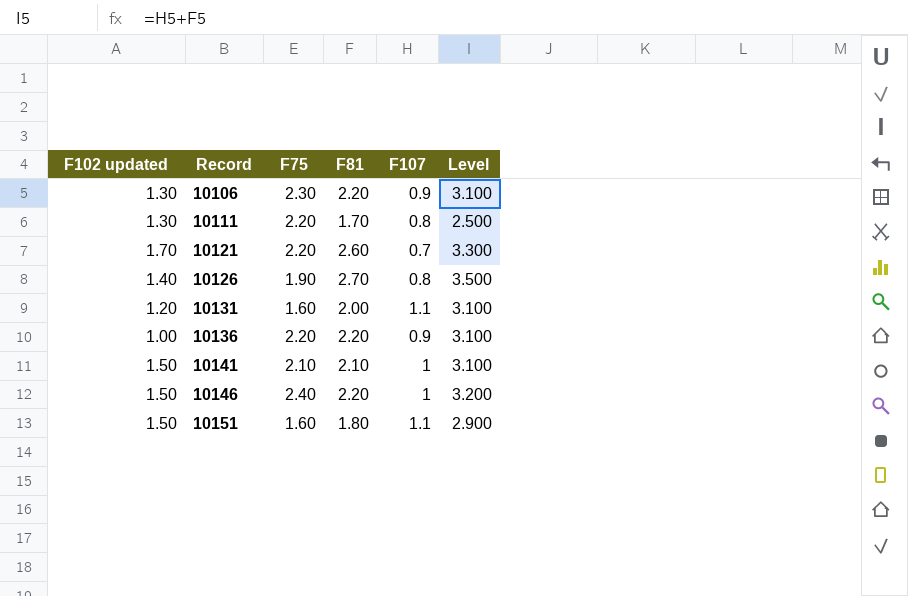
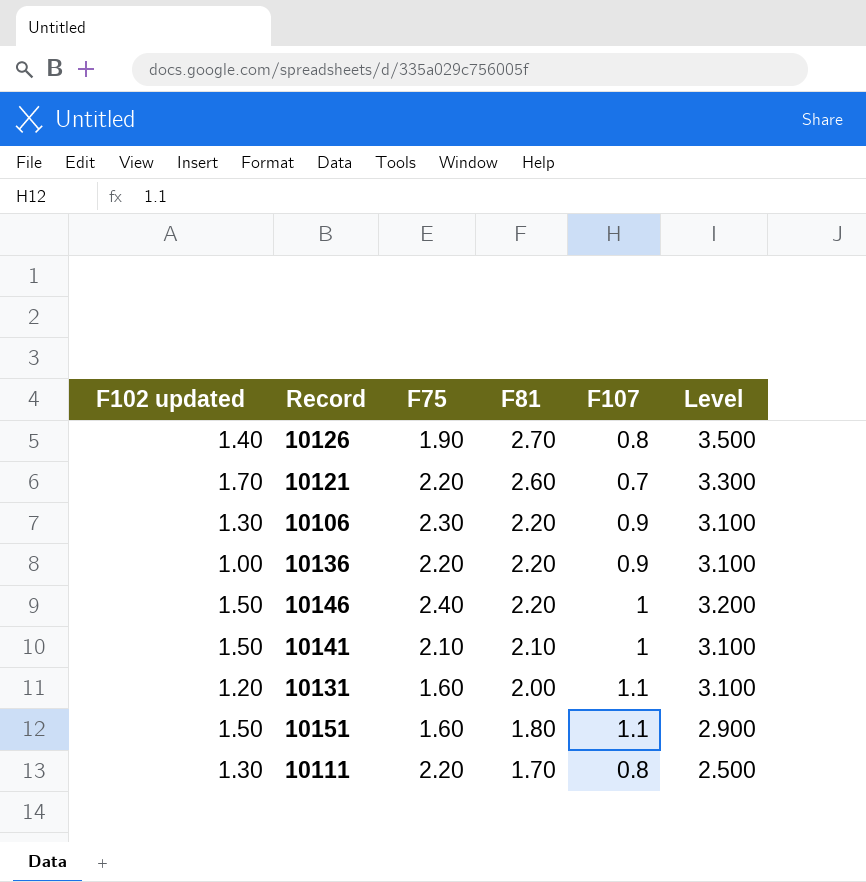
row order: Record ascending -> F81 descending

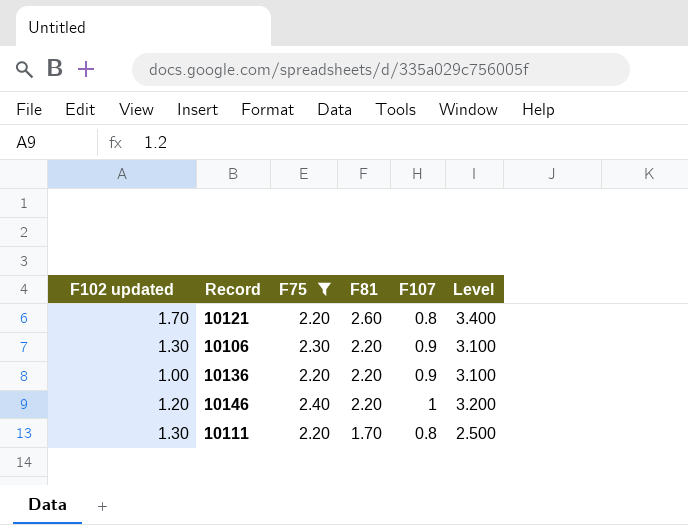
filter: none -> F75 >= 2.20
10121 | F107: 0.7 -> 0.8
10121 | Level: 3.300 -> 3.400
10146 | F102 updated: 1.50 -> 1.20

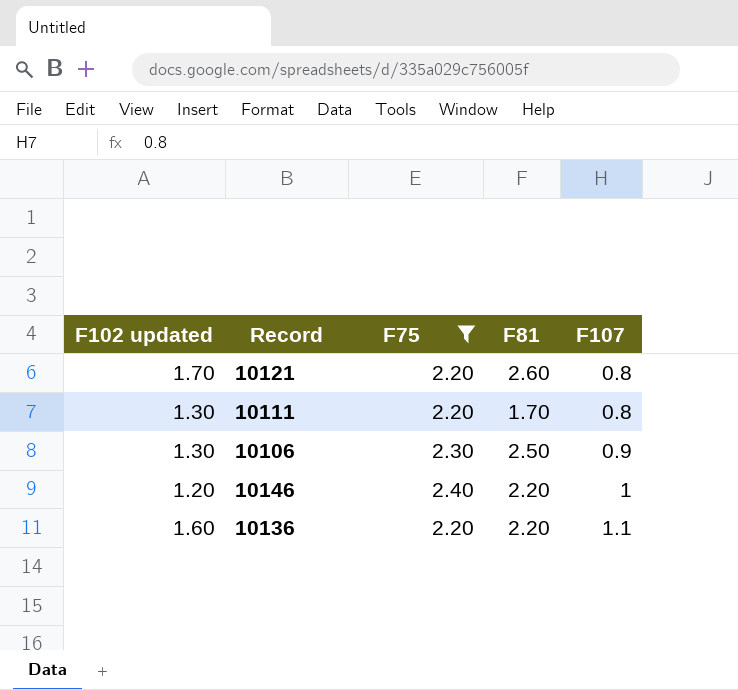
row order: F81 descending -> F107 ascending
column Level | formula: [F81] + [F107] -> none
10106 | F81: 2.20 -> 2.50
10136 | F102 updated: 1.00 -> 1.60
10136 | F107: 0.9 -> 1.1

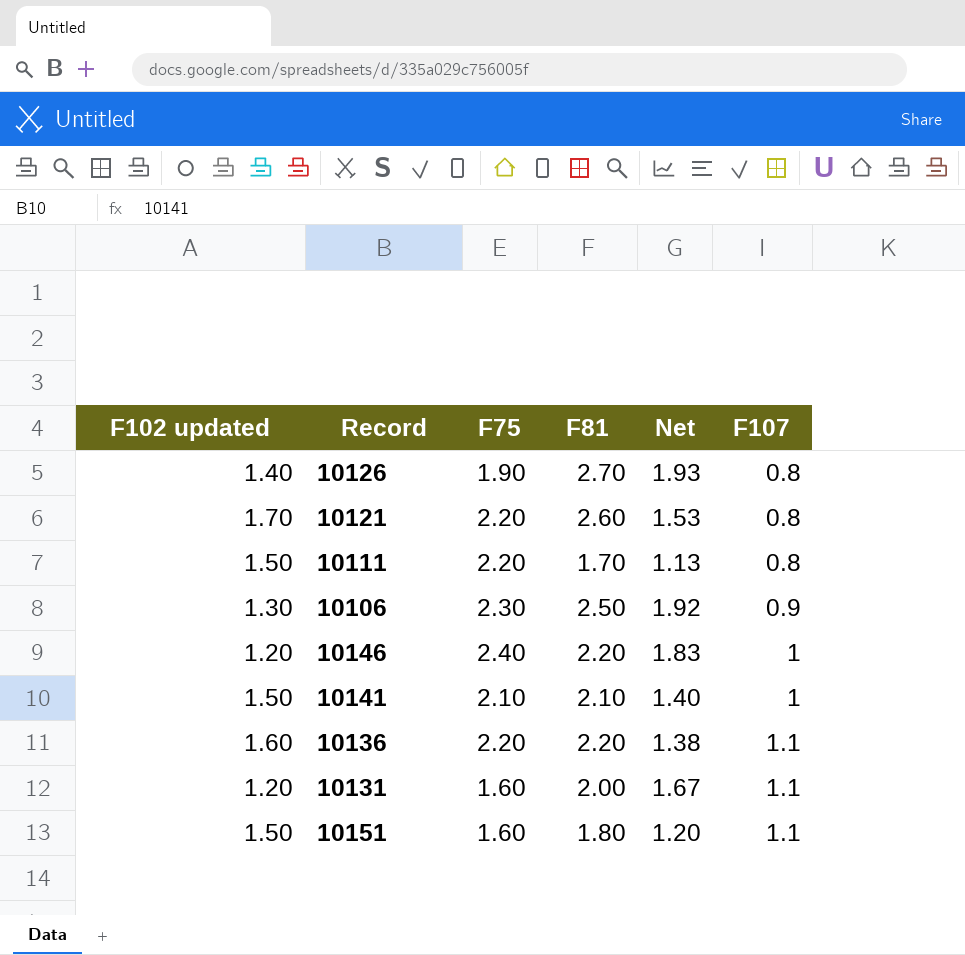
filter: F75 >= 2.20 -> none
column Net | formula: none -> [F81] / [F102 updated]
10111 | F102 updated: 1.30 -> 1.50

